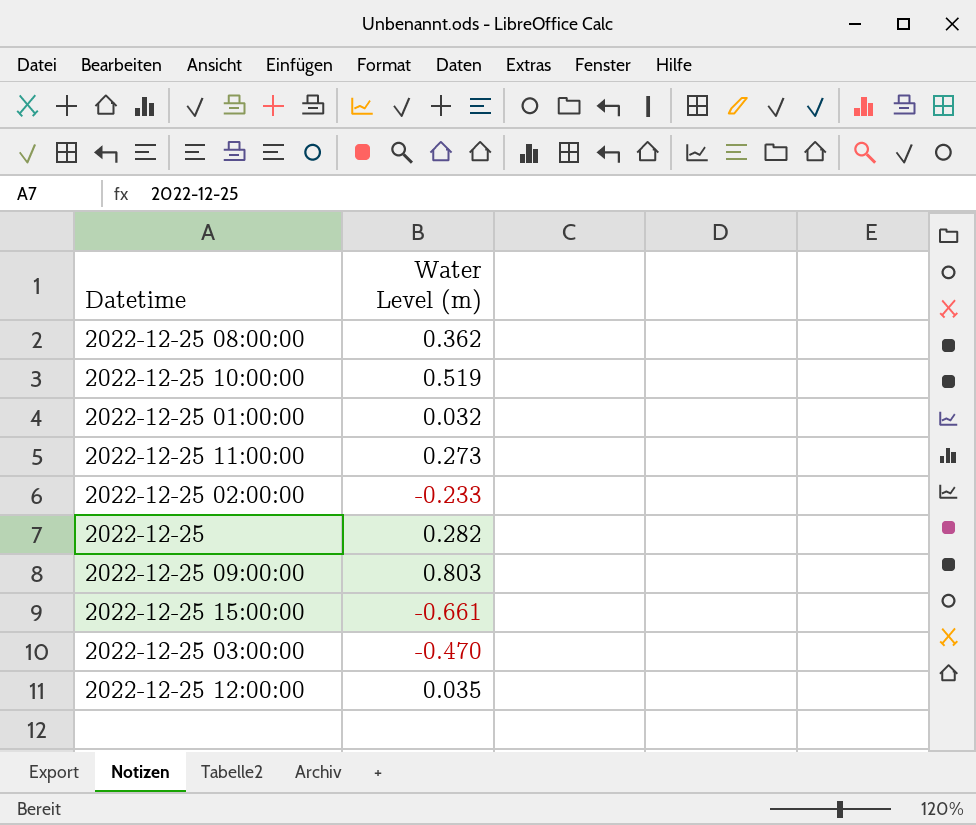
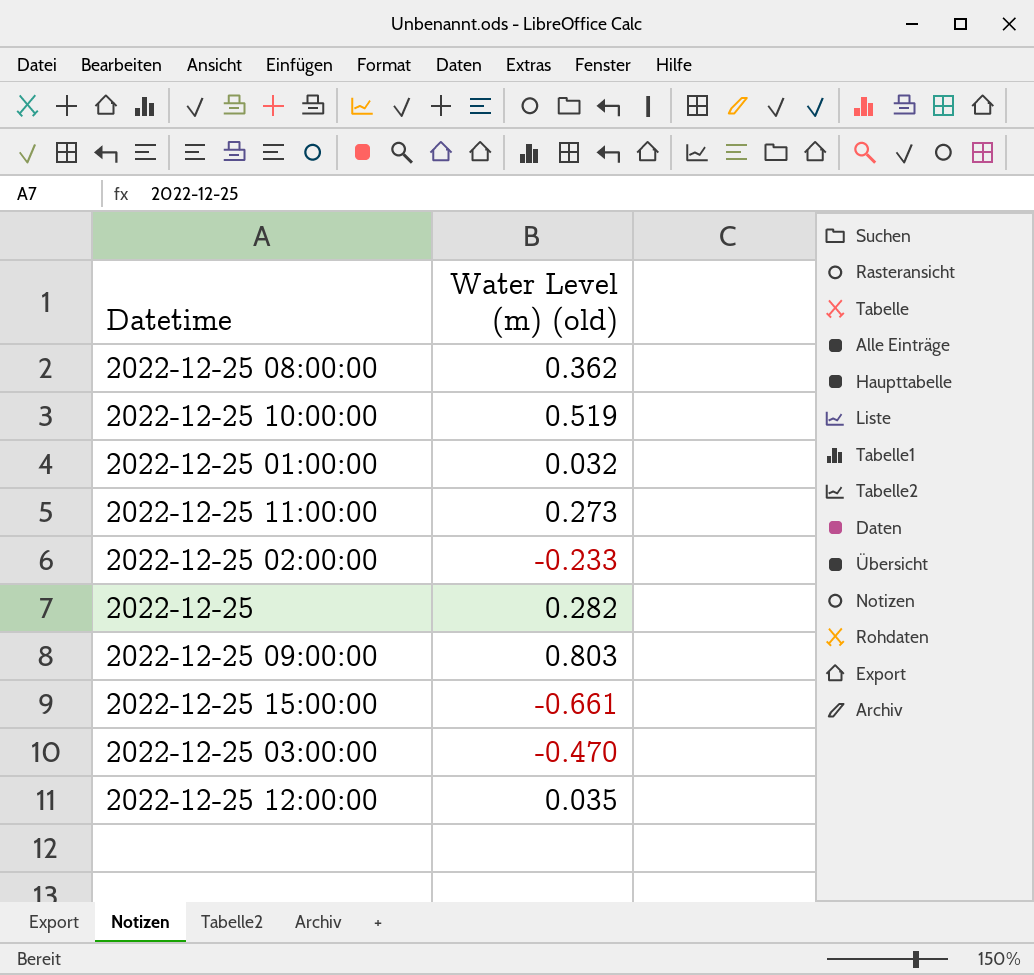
column name: Water Level (m) -> Water Level (m) (old)

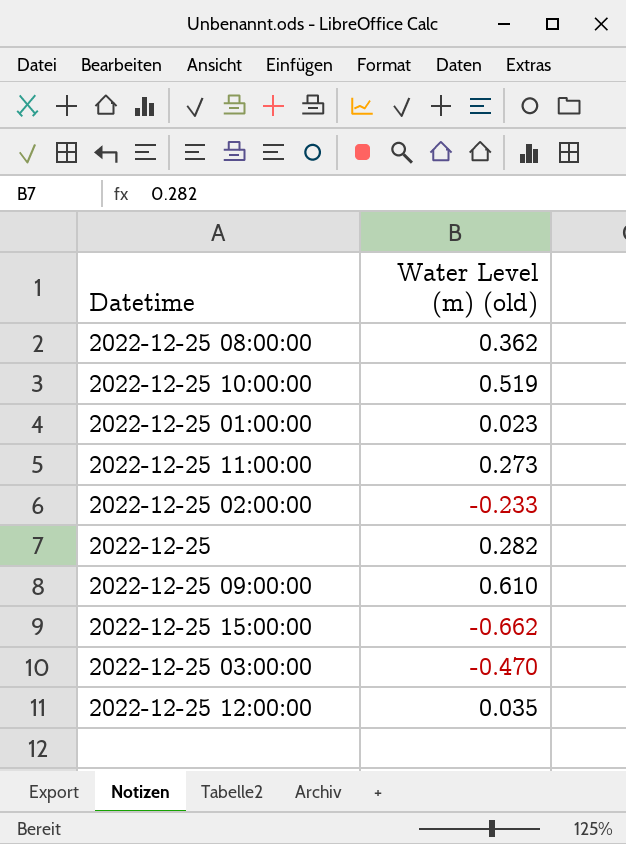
2022-12-25 01:00:00 | Water Level (m) (old): 0.032 -> 0.023
2022-12-25 09:00:00 | Water Level (m) (old): 0.803 -> 0.610
2022-12-25 15:00:00 | Water Level (m) (old): -0.661 -> -0.662

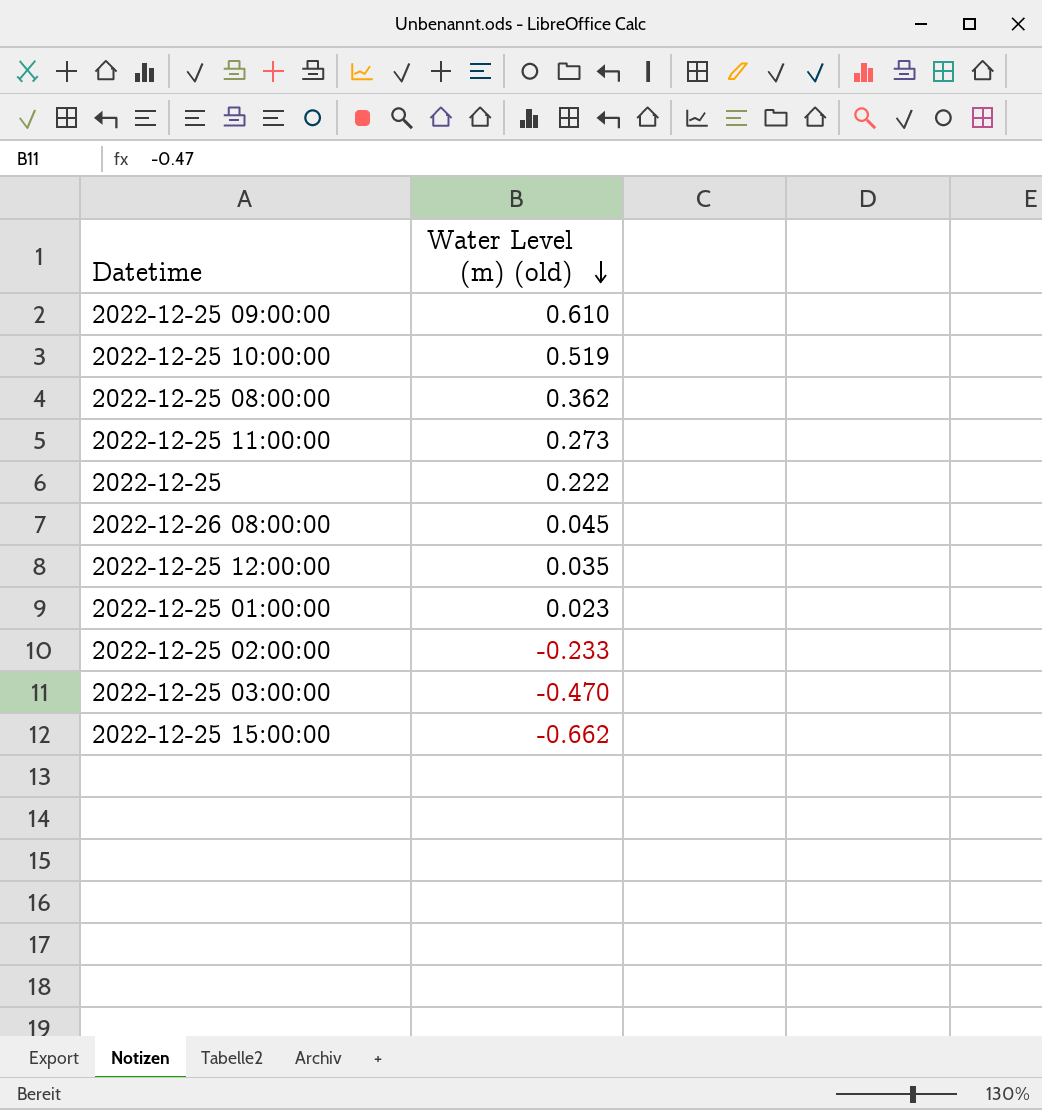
row order: none -> Water Level (m) (old) descending
2022-12-25 | Water Level (m) (old): 0.282 -> 0.222
row 2022-12-26 08:00:00: none -> 0.045

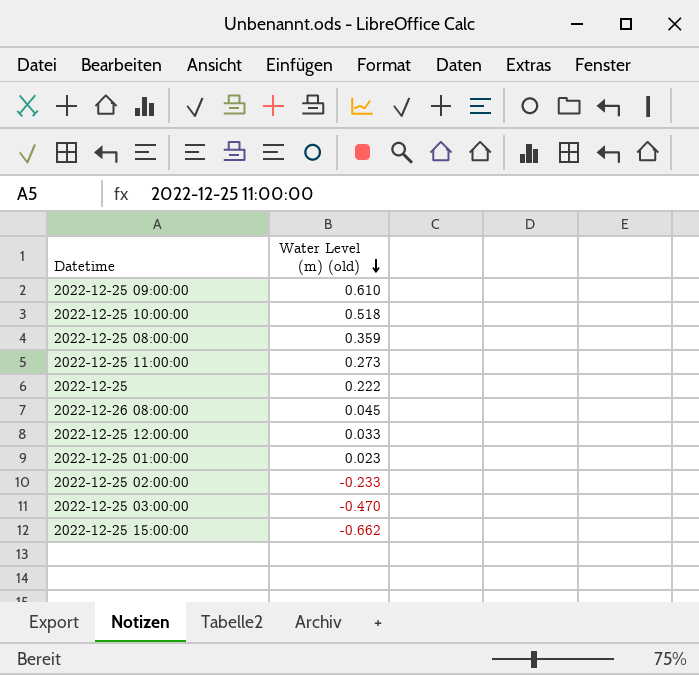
2022-12-25 10:00:00 | Water Level (m) (old): 0.519 -> 0.518
2022-12-25 08:00:00 | Water Level (m) (old): 0.362 -> 0.359
2022-12-25 12:00:00 | Water Level (m) (old): 0.035 -> 0.033

